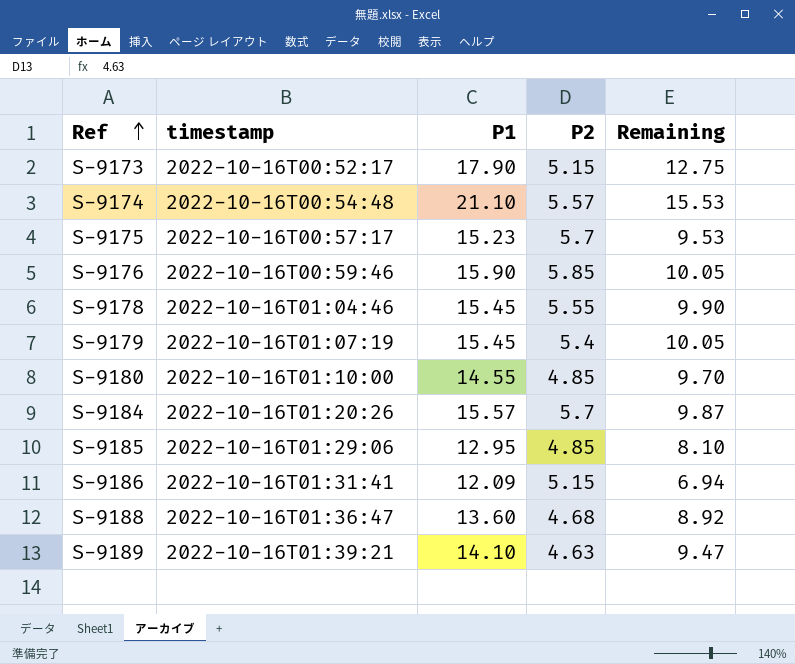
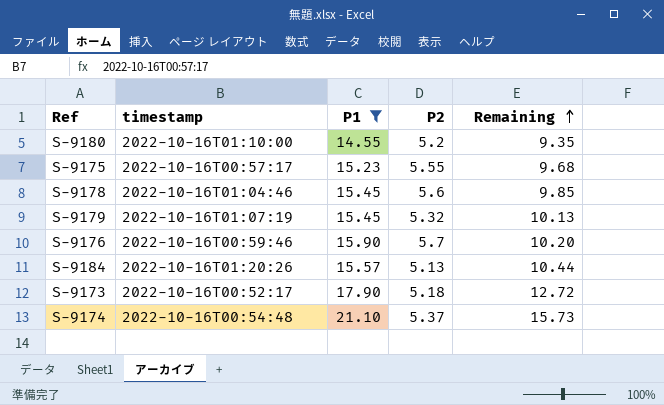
filter: none -> P1 >= 14.55
row order: Ref ascending -> Remaining ascending
S-9180 | P2: 4.85 -> 5.2
S-9180 | Remaining: 9.70 -> 9.35
S-9175 | P2: 5.7 -> 5.55
S-9175 | Remaining: 9.53 -> 9.68
S-9178 | P2: 5.55 -> 5.6
S-9178 | Remaining: 9.90 -> 9.85
S-9179 | P2: 5.4 -> 5.32
S-9179 | Remaining: 10.05 -> 10.13
S-9176 | P2: 5.85 -> 5.7
S-9176 | Remaining: 10.05 -> 10.20
S-9184 | P2: 5.7 -> 5.13
S-9184 | Remaining: 9.87 -> 10.44
S-9173 | P2: 5.15 -> 5.18
S-9173 | Remaining: 12.75 -> 12.72
S-9174 | P2: 5.57 -> 5.37
S-9174 | Remaining: 15.53 -> 15.73

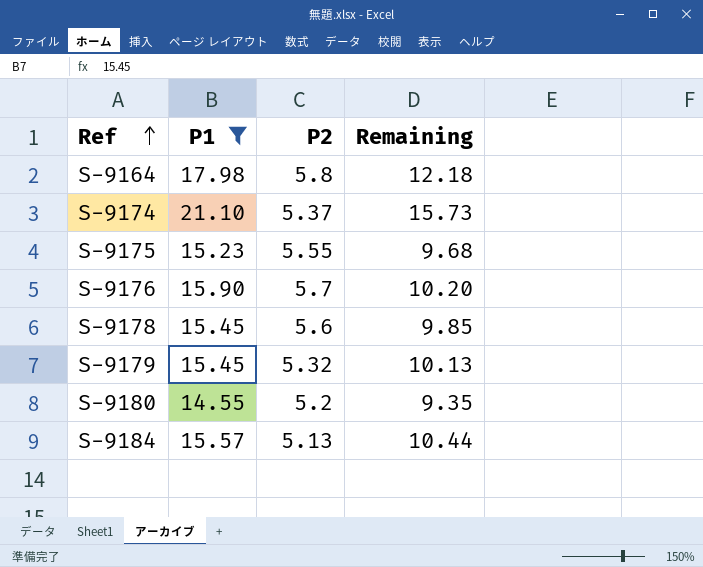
row order: Remaining ascending -> Ref ascending
column timestamp | position: 2 -> none
row S-9173: 2022-10-16T00:52:17 | 17.90 | 5.18 | 12.72 -> none
row S-9164: none -> 17.98 | 5.8 | 12.18

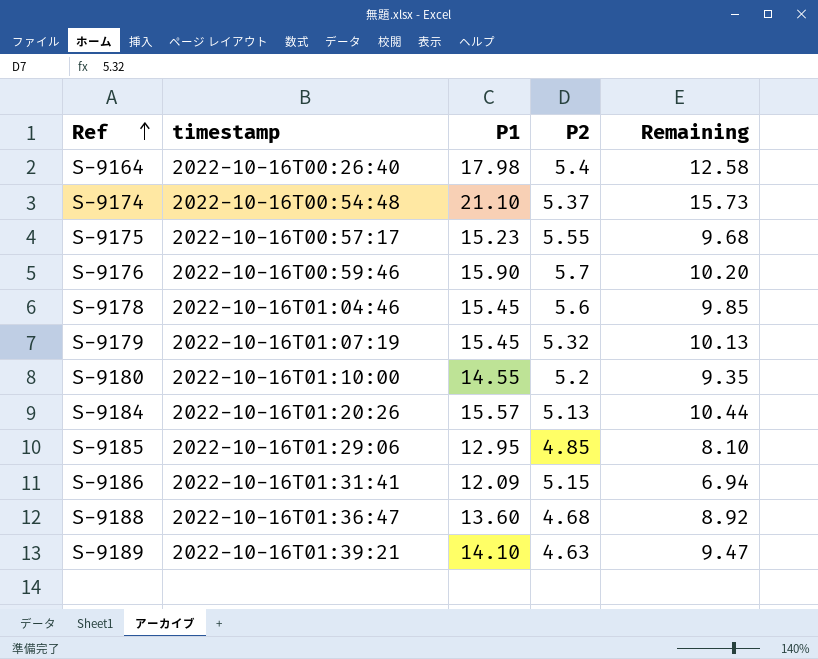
filter: P1 >= 14.55 -> none
column timestamp | position: none -> 2
S-9164 | P2: 5.8 -> 5.4
S-9164 | Remaining: 12.18 -> 12.58

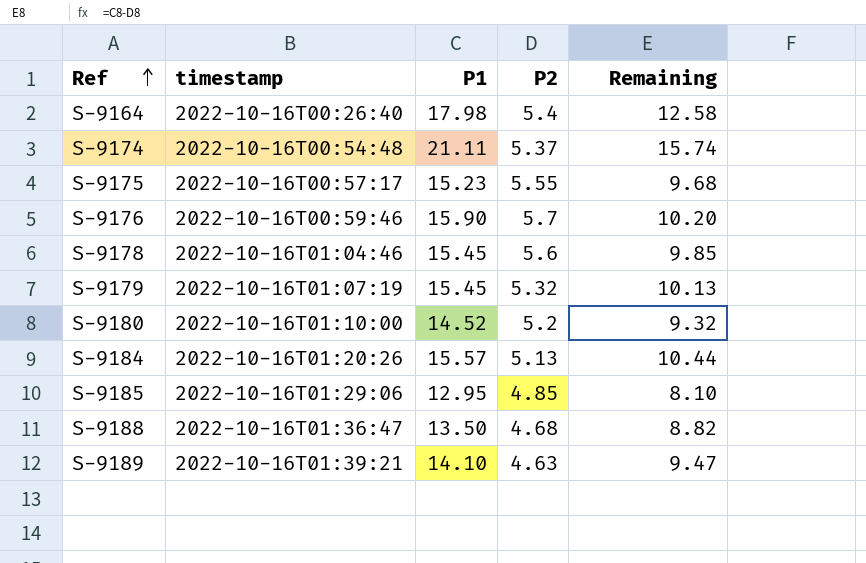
row S-9186: 2022-10-16T01:31:41 | 12.09 | 5.15 | 6.94 -> none
S-9174 | P1: 21.10 -> 21.11
S-9174 | Remaining: 15.73 -> 15.74
S-9180 | P1: 14.55 -> 14.52
S-9180 | Remaining: 9.35 -> 9.32
S-9188 | P1: 13.60 -> 13.50
S-9188 | Remaining: 8.92 -> 8.82

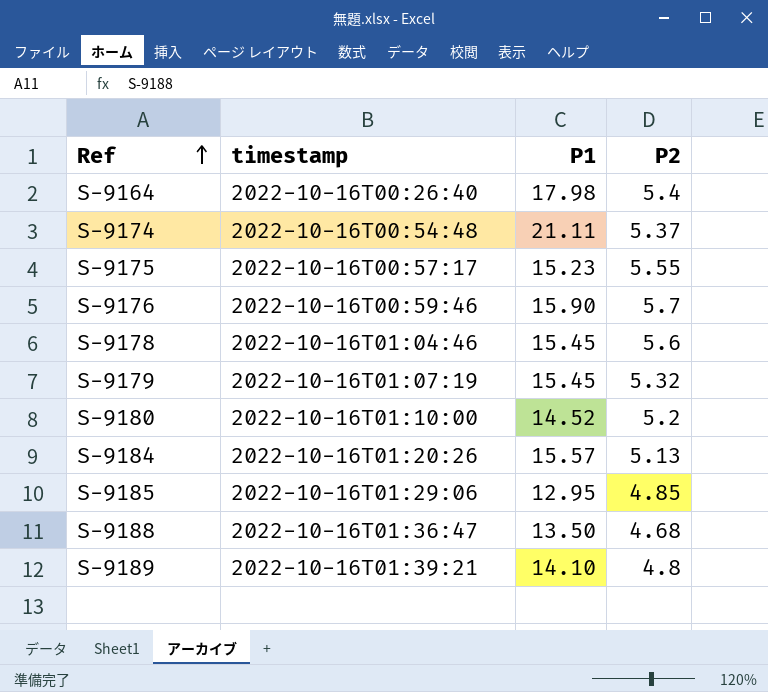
column Remaining | formula: [P1] - [P2] -> none
S-9189 | P2: 4.63 -> 4.8

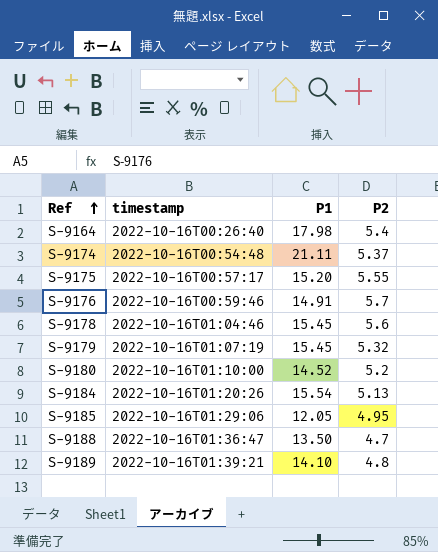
S-9175 | P1: 15.23 -> 15.20
S-9176 | P1: 15.90 -> 14.91
S-9184 | P1: 15.57 -> 15.54
S-9185 | P1: 12.95 -> 12.05
S-9185 | P2: 4.85 -> 4.95
S-9188 | P2: 4.68 -> 4.7

